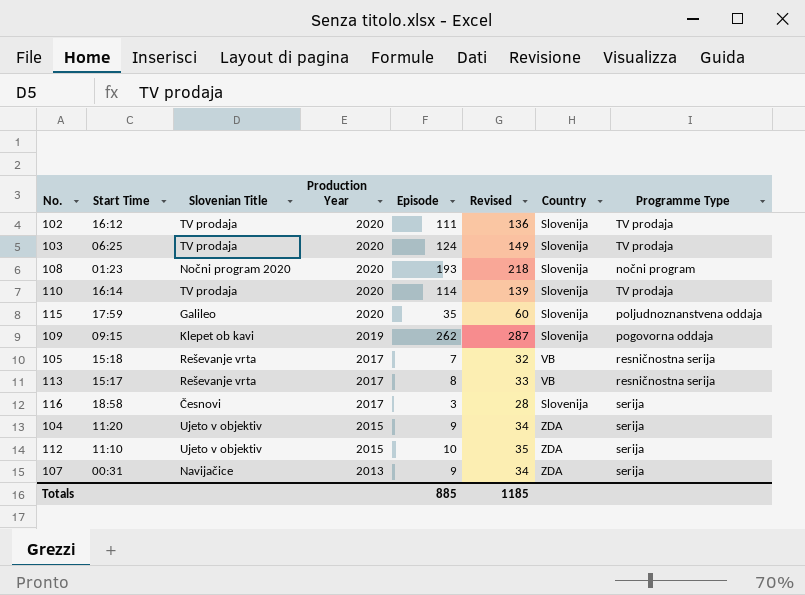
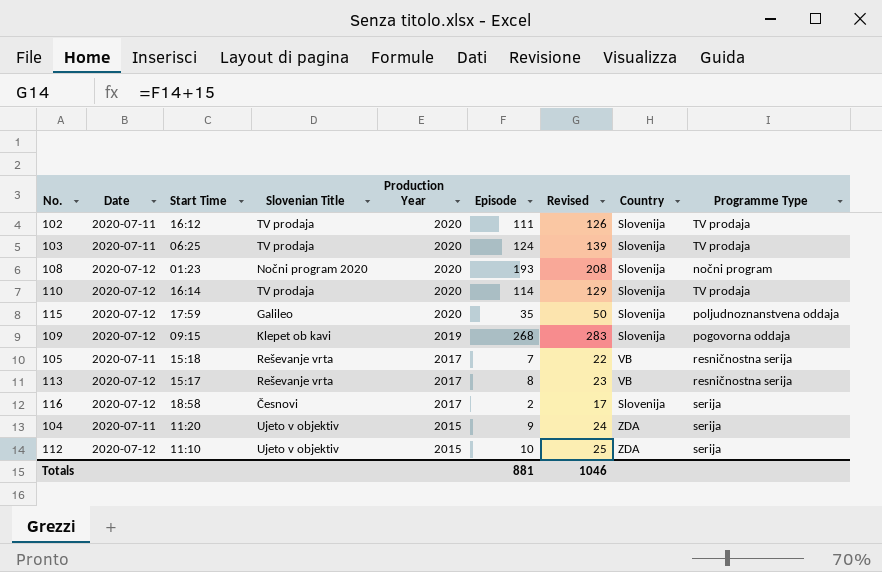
column Date | position: none -> 2
column Revised | formula: [Episode] + 25 -> [Episode] + 15
row 107: 00:31 | Navijačice | 2013 | 9 | 34 | ZDA | serija -> none
109 | Episode: 262 -> 268
116 | Episode: 3 -> 2
Totals | Episode: 885 -> 881
Totals | Revised: 1185 -> 1046

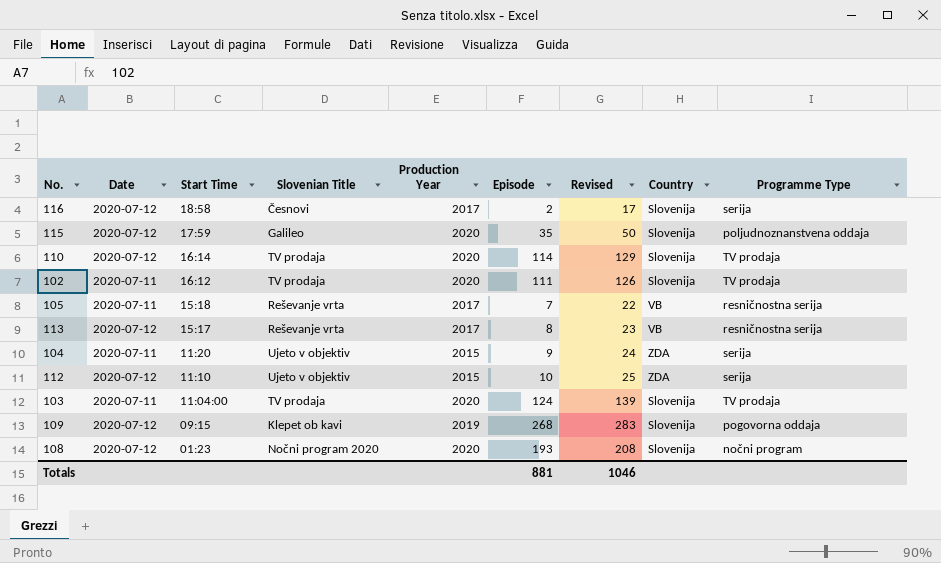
row order: Production Year descending -> Start Time descending
103 | Start Time: 06:25 -> 11:04:00

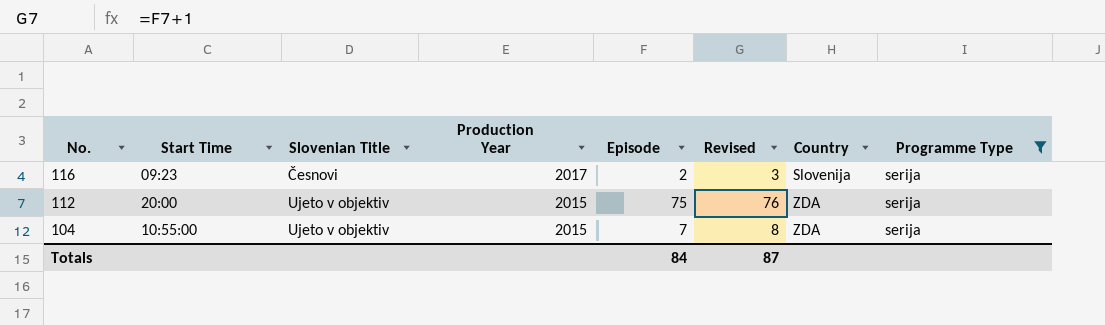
filter: none -> Programme Type = serija
row order: Start Time descending -> No. descending
column Date | position: 2 -> none
column Revised | formula: [Episode] + 15 -> [Episode] + 1
116 | Start Time: 18:58 -> 09:23
112 | Start Time: 11:10 -> 20:00
112 | Episode: 10 -> 75
104 | Start Time: 11:20 -> 10:55:00
104 | Episode: 9 -> 7
Totals | Episode: 881 -> 84
Totals | Revised: 1046 -> 87

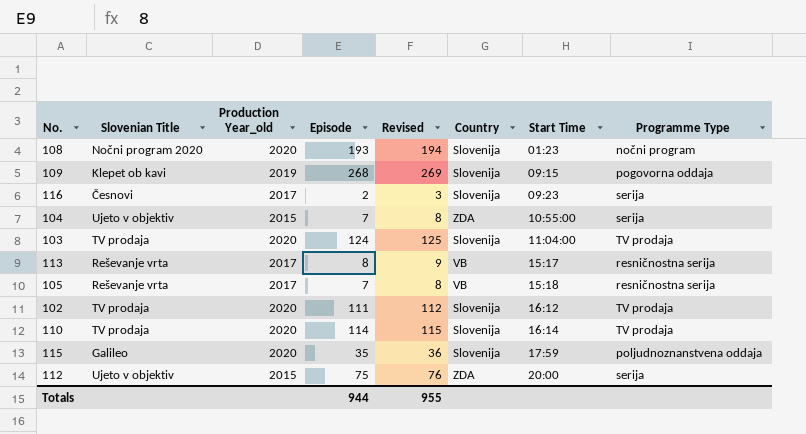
filter: Programme Type = serija -> none
row order: No. descending -> Start Time ascending
column name: Production Year -> Production Year_old
column Start Time | position: 2 -> 7
Totals | Episode: 84 -> 944
Totals | Revised: 87 -> 955

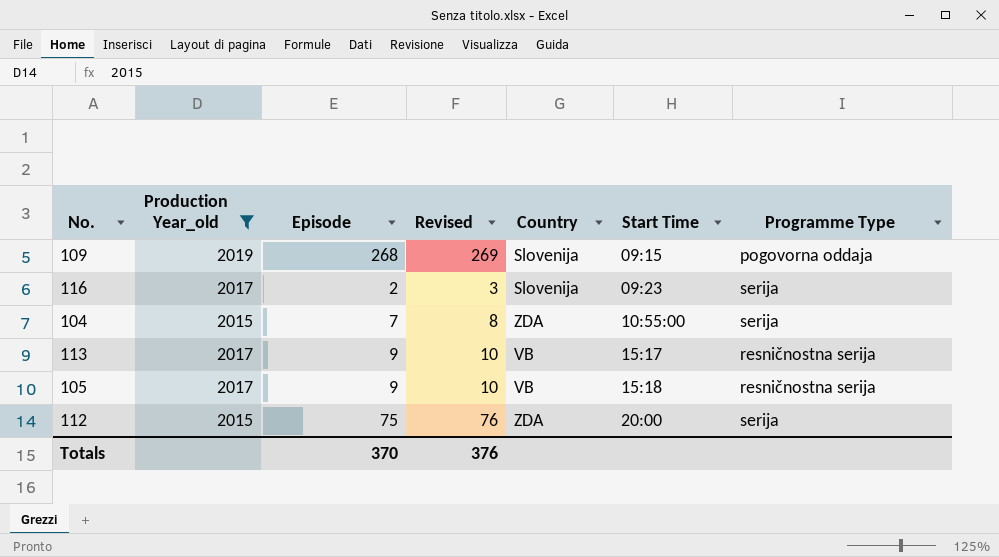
filter: none -> Production Year_old != 2020
column Slovenian Title | position: 2 -> none
113 | Episode: 8 -> 9
113 | Revised: 9 -> 10
105 | Episode: 7 -> 9
105 | Revised: 8 -> 10
Totals | Episode: 944 -> 370
Totals | Revised: 955 -> 376

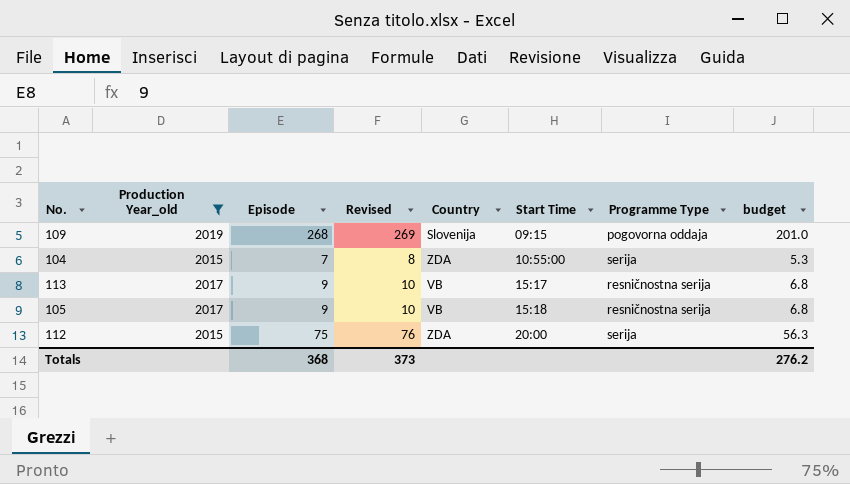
column budget | formula: none -> [Episode] * 0.75
row 116: 2017 | 2 | 3 | Slovenija | 09:23 | serija -> none
Totals | Episode: 370 -> 368
Totals | Revised: 376 -> 373

